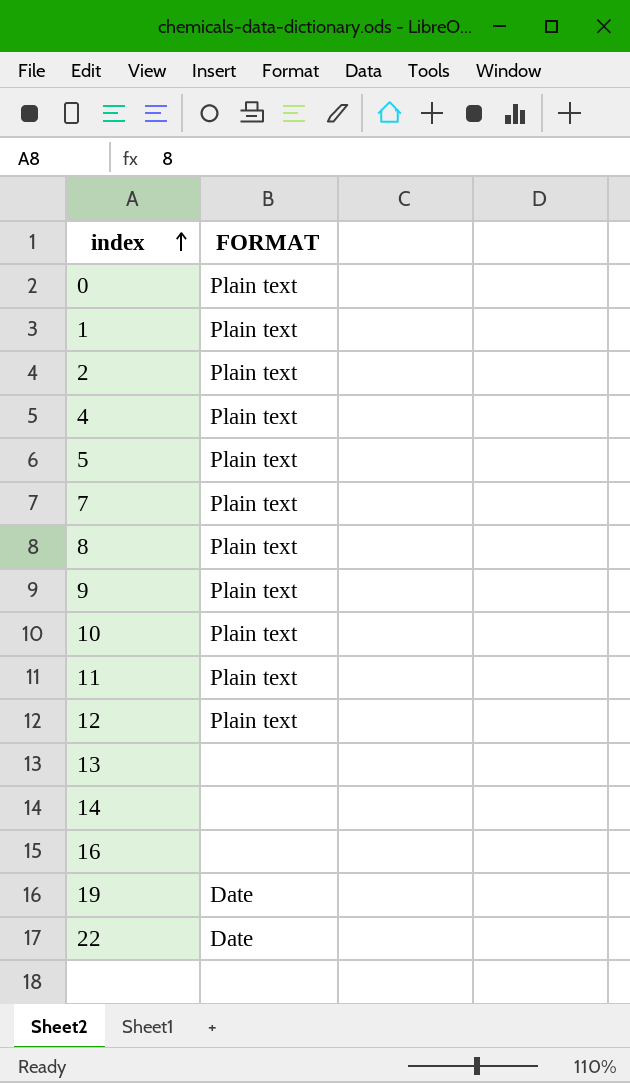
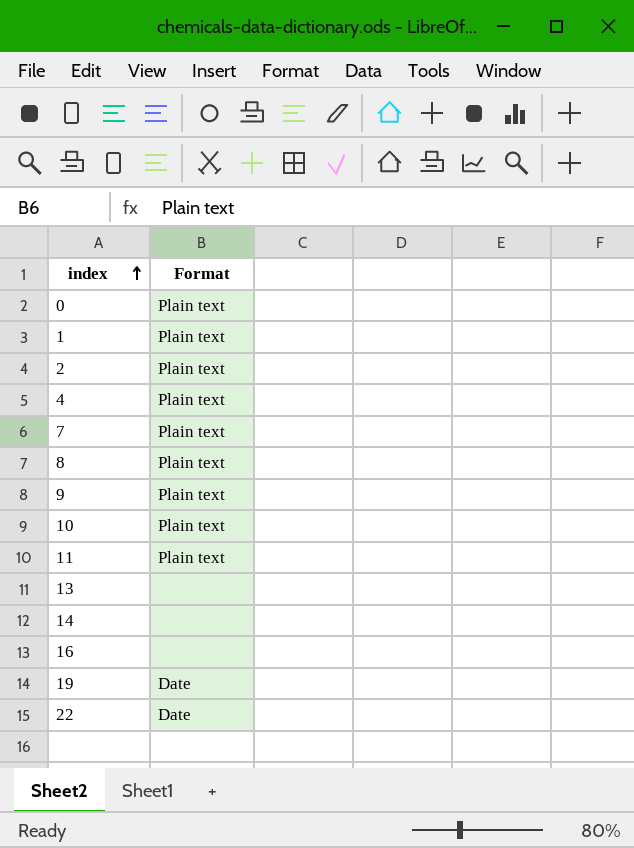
column name: FORMAT -> Format
row 5: Plain text -> none
row 12: Plain text -> none

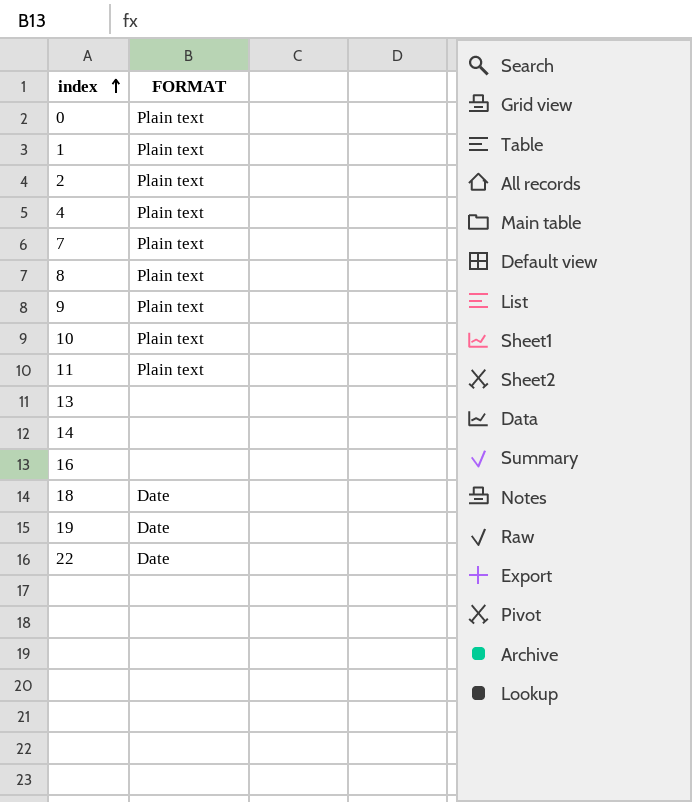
column name: Format -> FORMAT
row 18: none -> Date

